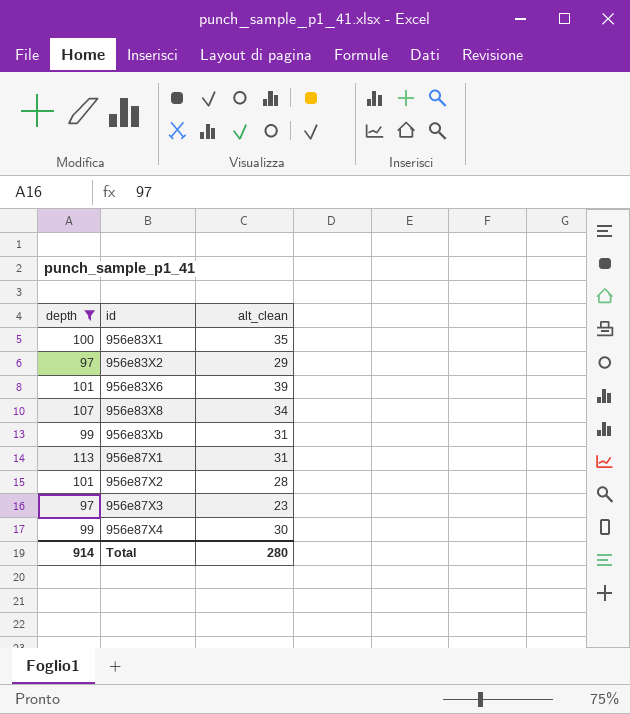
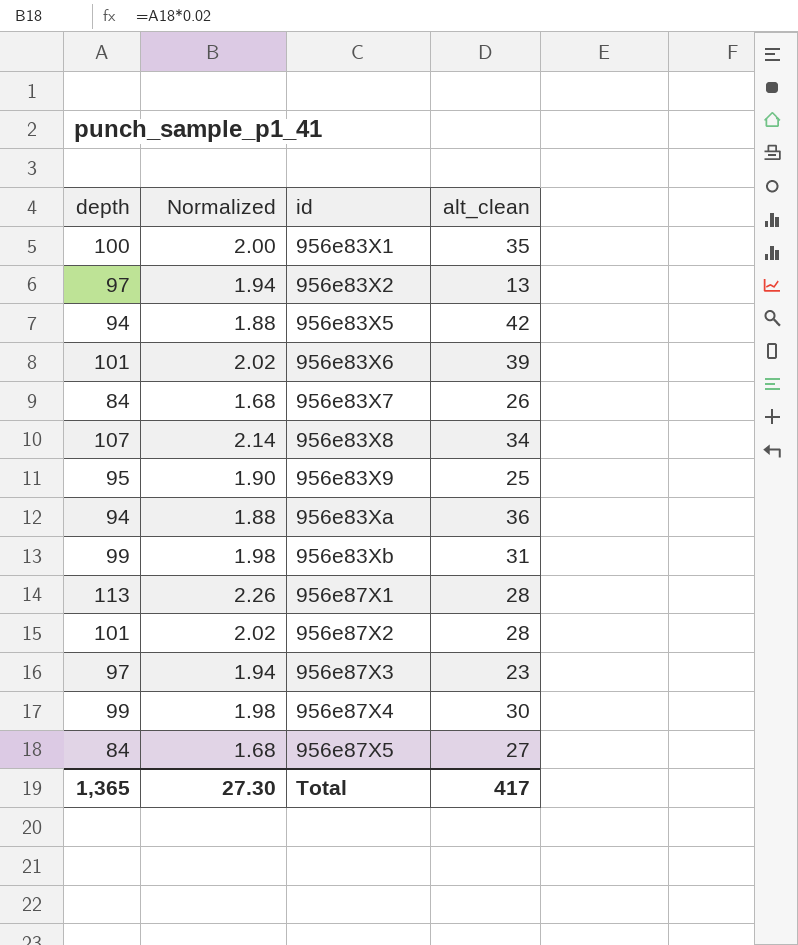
filter: depth >= 97 -> none
column Normalized | formula: none -> [depth] * 0.02
956e83X2 | alt_clean: 29 -> 13
956e87X1 | alt_clean: 31 -> 28
Total | depth: 914 -> 1,365
Total | alt_clean: 280 -> 417

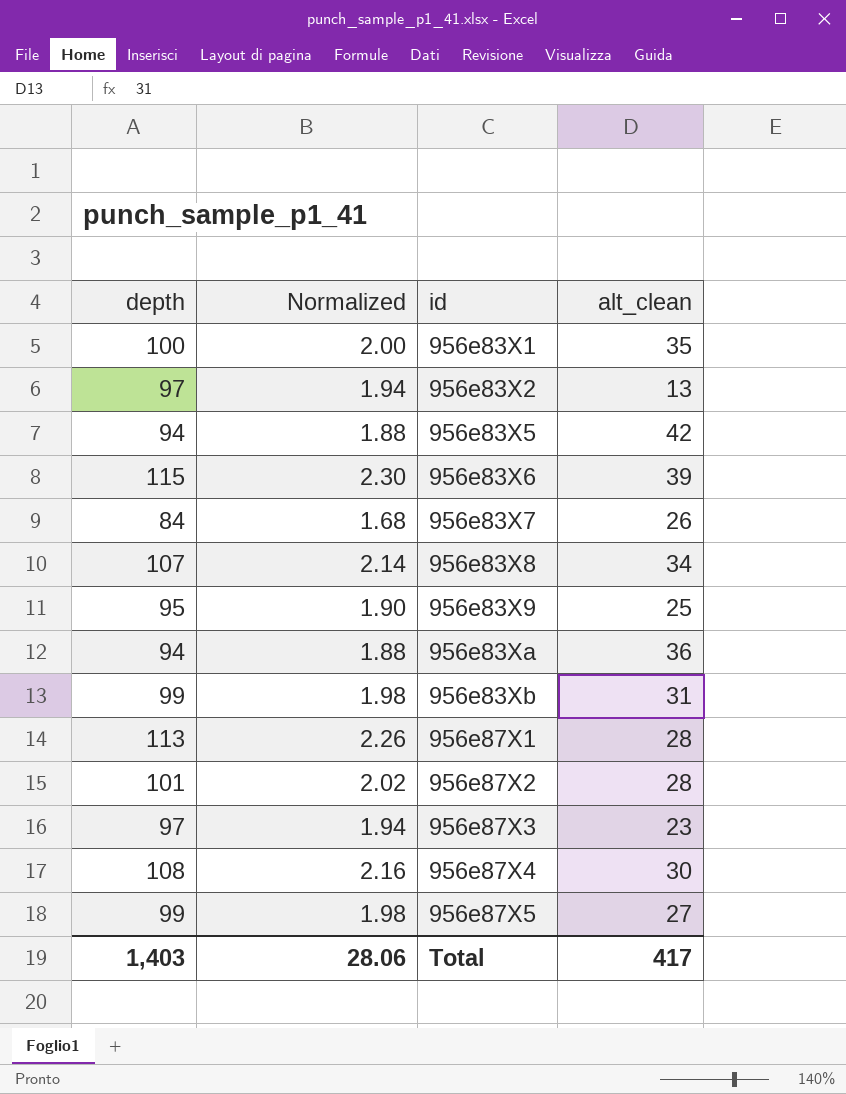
956e83X6 | depth: 101 -> 115
956e83X6 | Normalized: 2.02 -> 2.30
956e87X4 | depth: 99 -> 108
956e87X4 | Normalized: 1.98 -> 2.16
956e87X5 | depth: 84 -> 99
956e87X5 | Normalized: 1.68 -> 1.98
Total | depth: 1,365 -> 1,403
Total | Normalized: 27.30 -> 28.06

